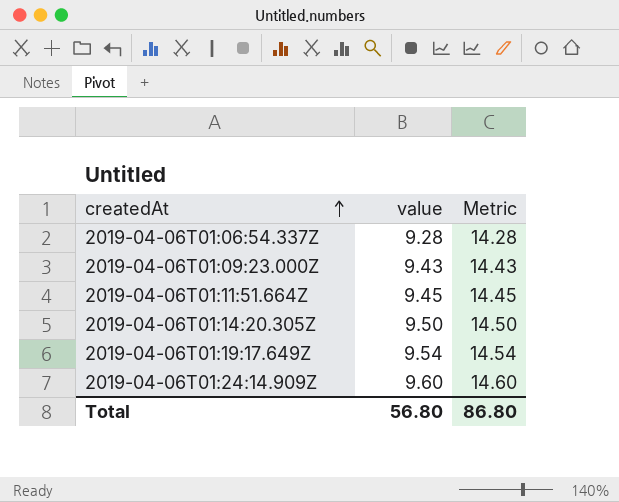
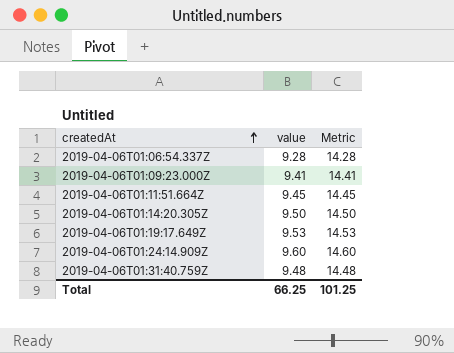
2019-04-06T01:09:23.000Z | value: 9.43 -> 9.41
2019-04-06T01:09:23.000Z | Metric: 14.43 -> 14.41
2019-04-06T01:19:17.649Z | value: 9.54 -> 9.53
2019-04-06T01:19:17.649Z | Metric: 14.54 -> 14.53
row 2019-04-06T01:31:40.759Z: none -> 9.48 | 14.48
Total | value: 56.80 -> 66.25
Total | Metric: 86.80 -> 101.25

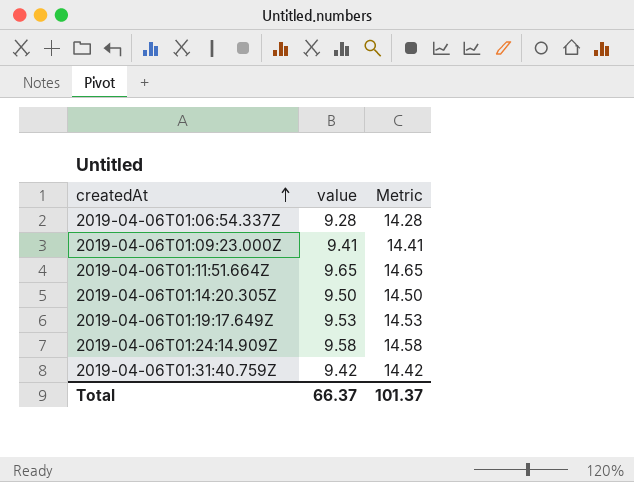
2019-04-06T01:11:51.664Z | value: 9.45 -> 9.65
2019-04-06T01:11:51.664Z | Metric: 14.45 -> 14.65
2019-04-06T01:24:14.909Z | value: 9.60 -> 9.58
2019-04-06T01:24:14.909Z | Metric: 14.60 -> 14.58
2019-04-06T01:31:40.759Z | value: 9.48 -> 9.42
2019-04-06T01:31:40.759Z | Metric: 14.48 -> 14.42
Total | value: 66.25 -> 66.37
Total | Metric: 101.25 -> 101.37

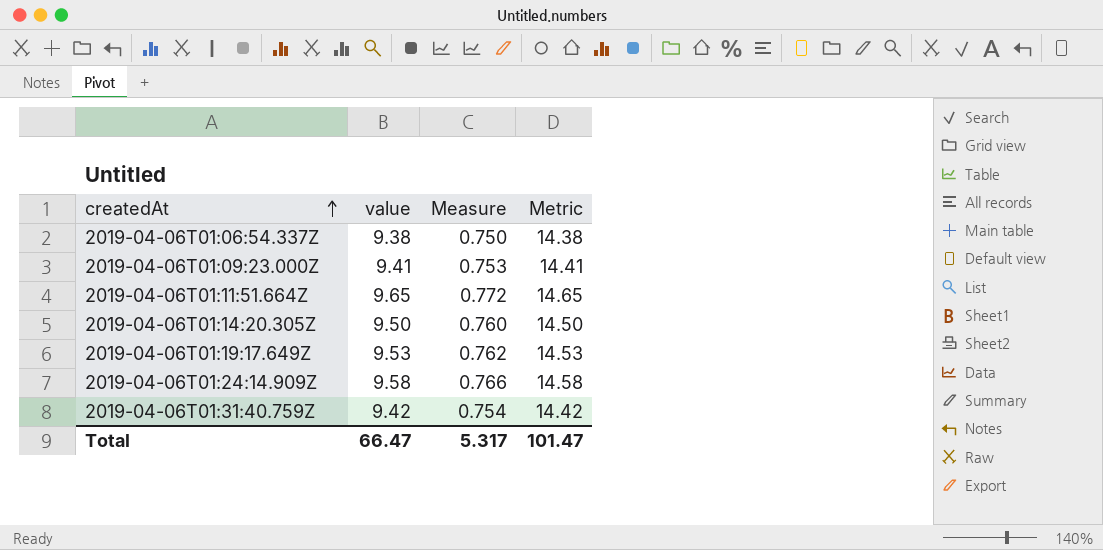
column Measure | formula: none -> [value] * 0.08
2019-04-06T01:06:54.337Z | value: 9.28 -> 9.38
2019-04-06T01:06:54.337Z | Metric: 14.28 -> 14.38
Total | value: 66.37 -> 66.47
Total | Metric: 101.37 -> 101.47

